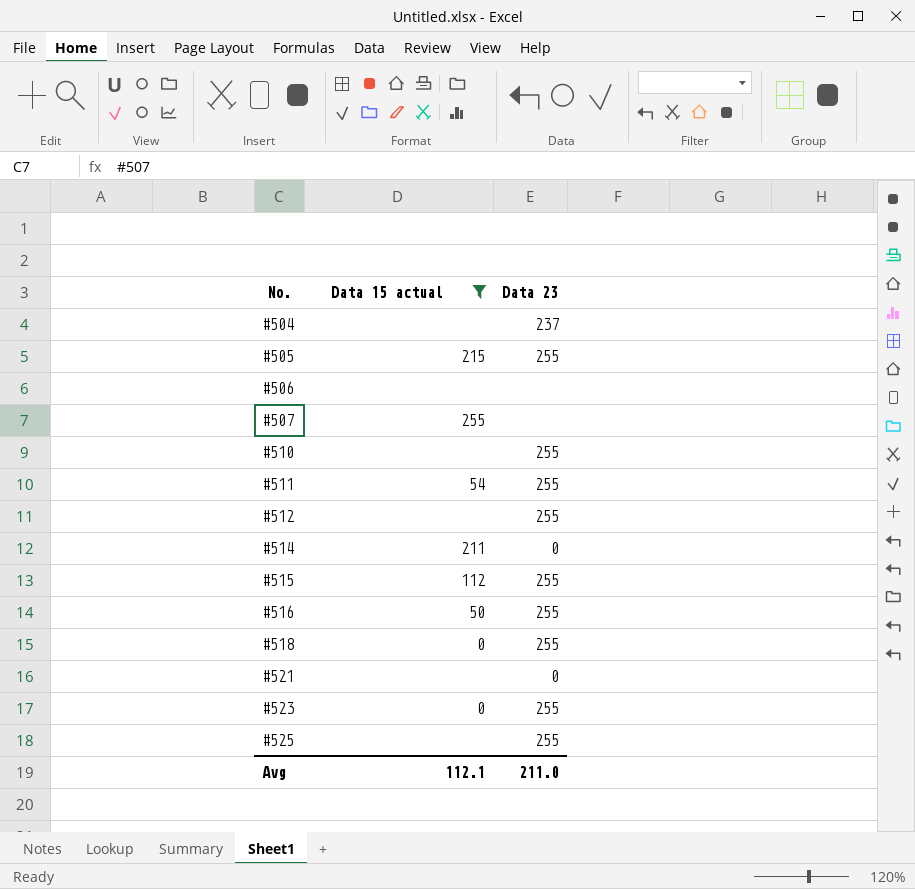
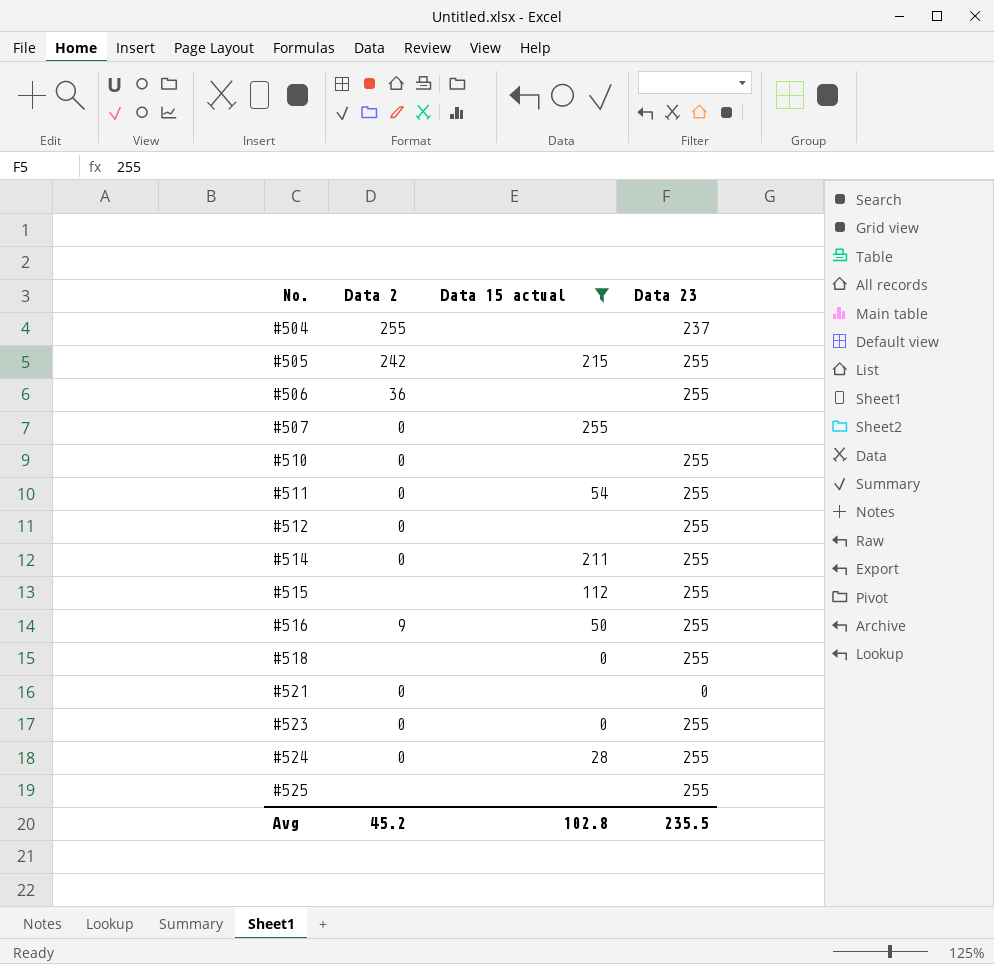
column Data 2 | position: none -> 2
#506 | Data 23: none -> 255
#514 | Data 23: 0 -> 255
row #524: none -> 0 | 28 | 255
Avg | Data 15 actual: 112.1 -> 102.8
Avg | Data 23: 211.0 -> 235.5

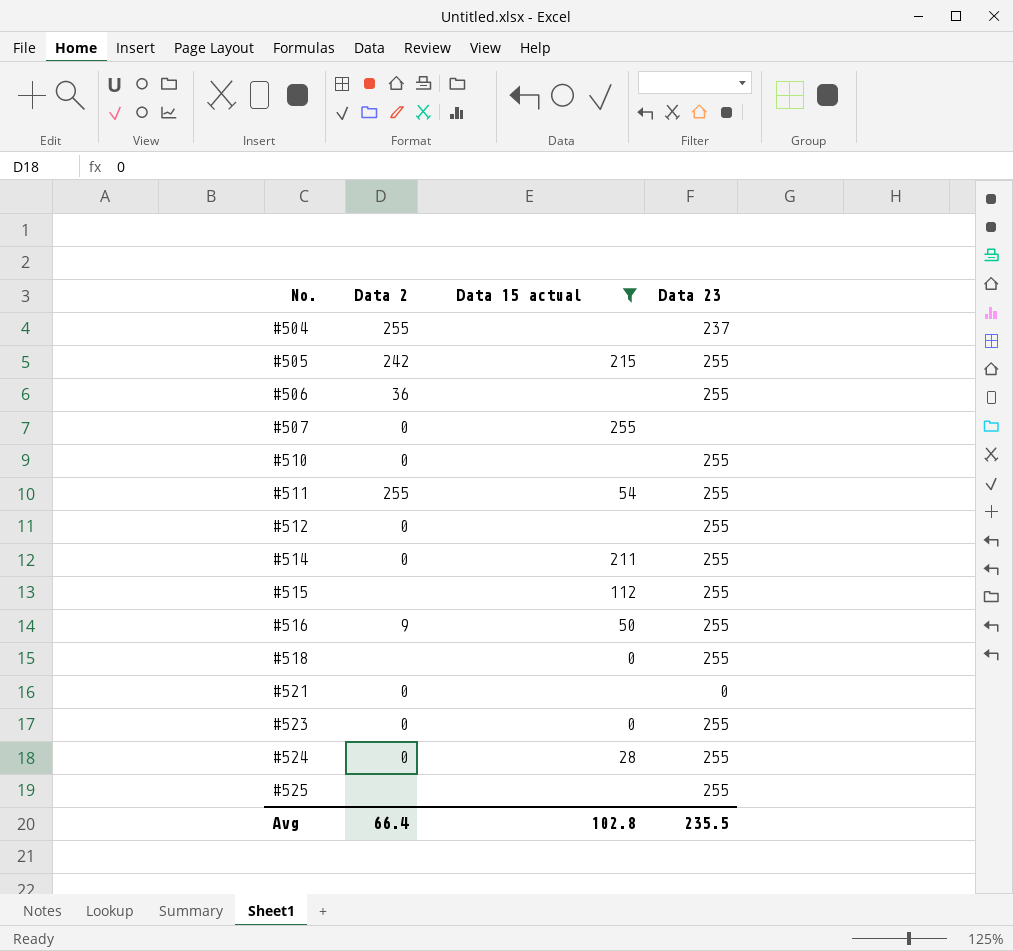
#511 | Data 2: 0 -> 255
Avg | Data 2: 45.2 -> 66.4

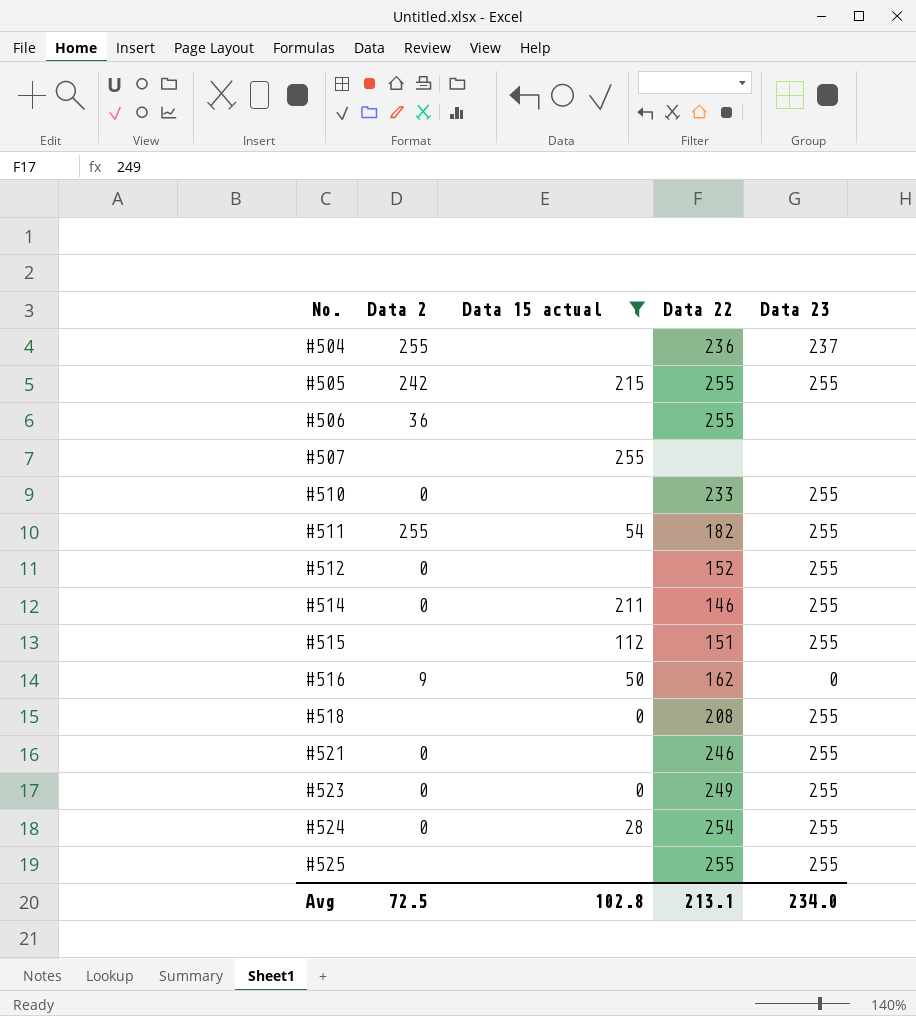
column Data 22 | position: none -> 4
#506 | Data 23: 255 -> none
#507 | Data 2: 0 -> none
#516 | Data 23: 255 -> 0
#521 | Data 23: 0 -> 255
Avg | Data 2: 66.4 -> 72.5
Avg | Data 23: 235.5 -> 234.0

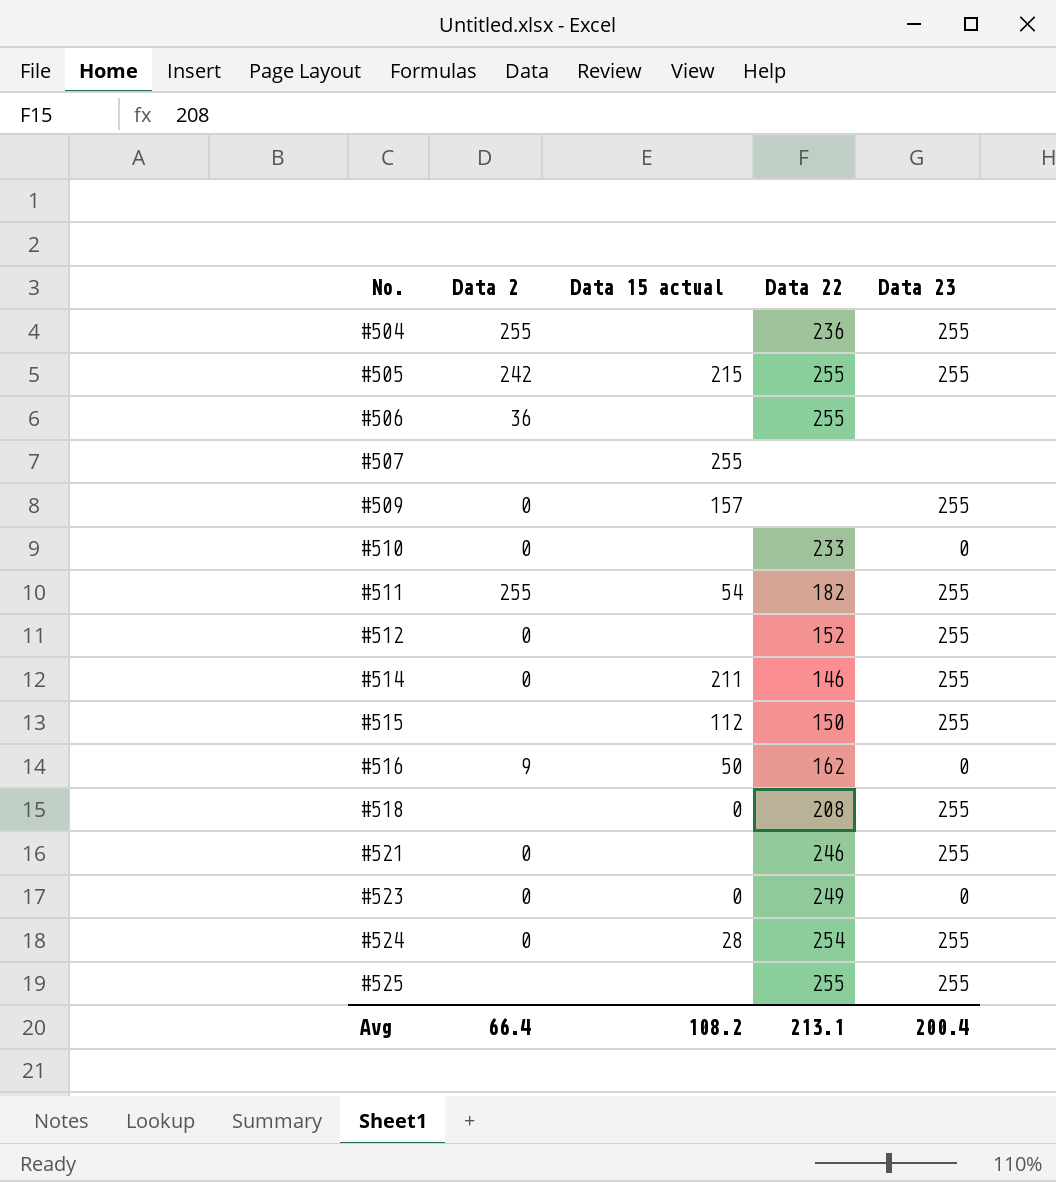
filter: Data 15 actual != 157 -> none
#504 | Data 23: 237 -> 255
#510 | Data 23: 255 -> 0
#515 | Data 22: 151 -> 150
#523 | Data 23: 255 -> 0
Avg | Data 2: 72.5 -> 66.4
Avg | Data 15 actual: 102.8 -> 108.2
Avg | Data 23: 234.0 -> 200.4

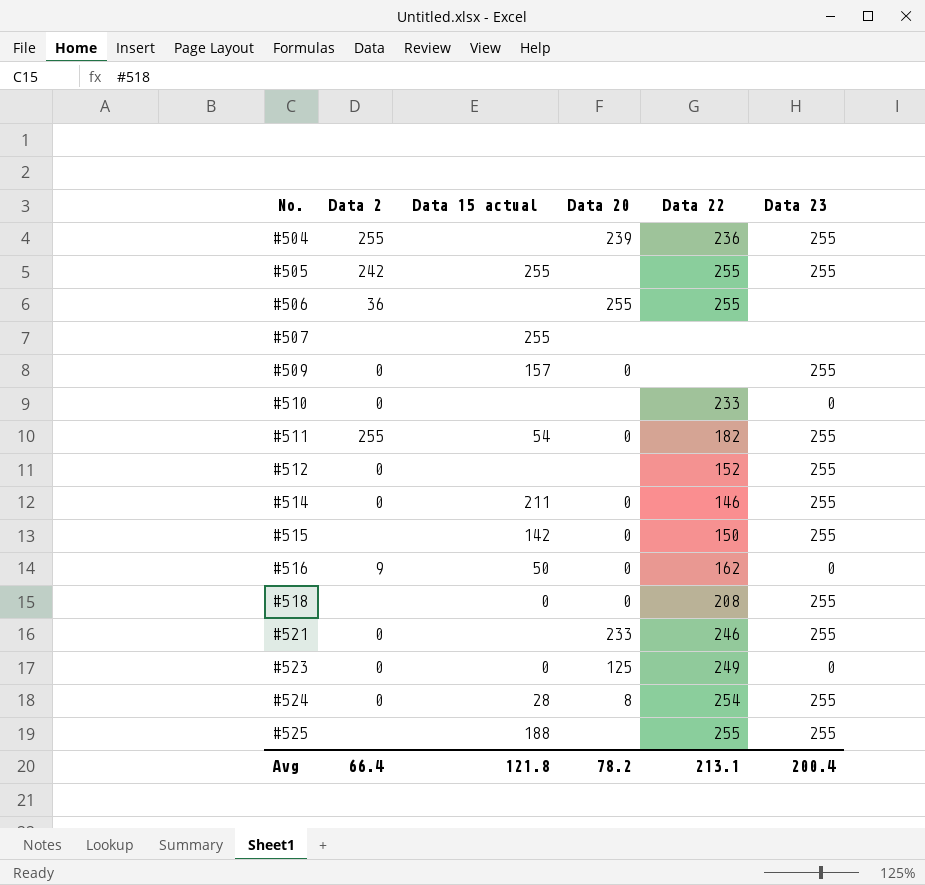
column Data 20 | position: none -> 4
#505 | Data 15 actual: 215 -> 255
#515 | Data 15 actual: 112 -> 142
#525 | Data 15 actual: none -> 188
Avg | Data 15 actual: 108.2 -> 121.8

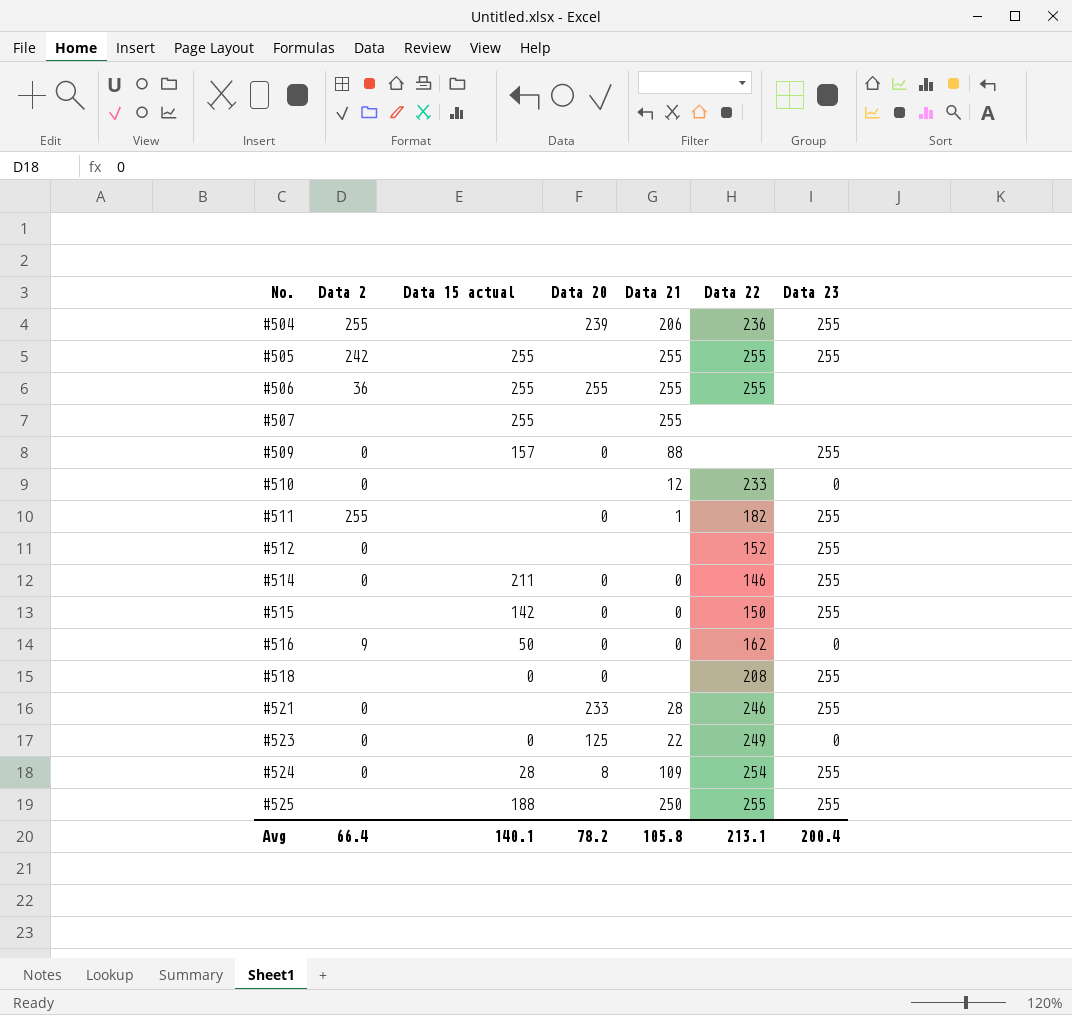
column Data 21 | position: none -> 5
#506 | Data 15 actual: none -> 255
#511 | Data 15 actual: 54 -> none
Avg | Data 15 actual: 121.8 -> 140.1

